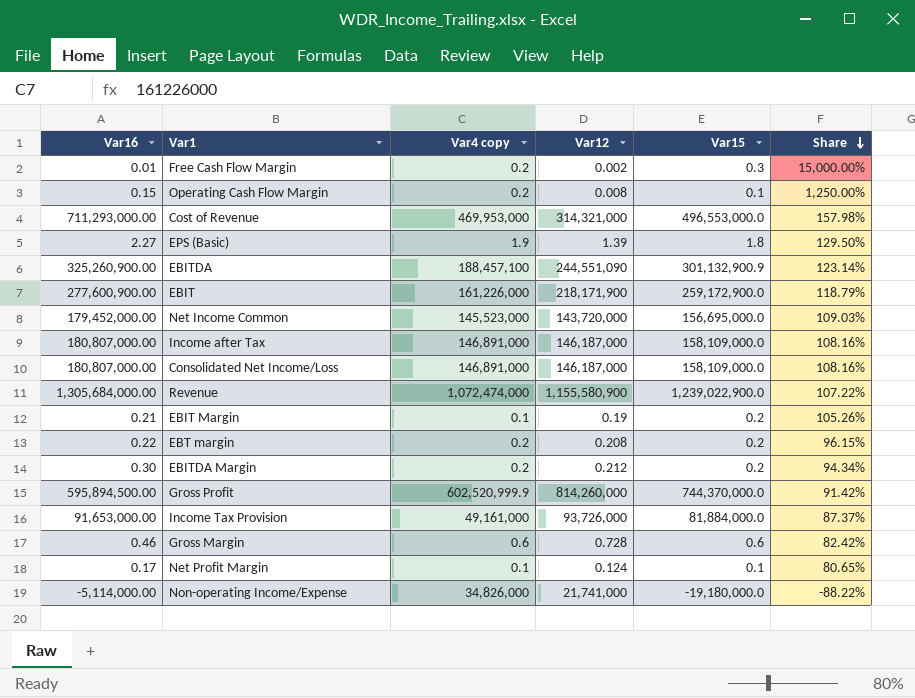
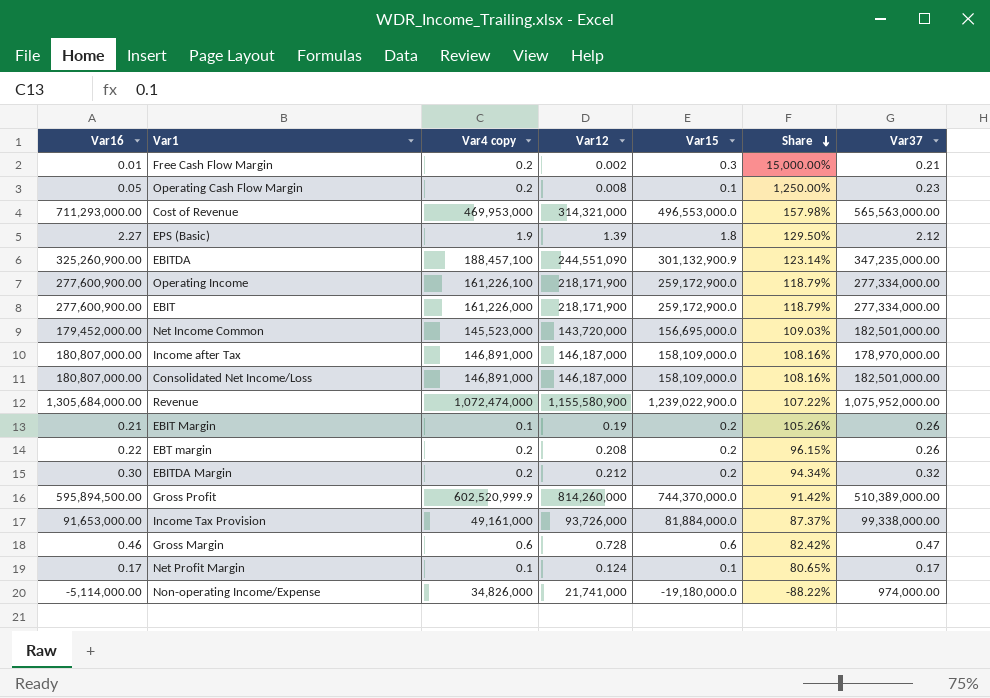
column Var37 | position: none -> 7
Operating Cash Flow Margin | Var16: 0.15 -> 0.05
row Operating Income: none -> 277,600,900.00 | 161,226,100 | 218,171,900 | 259,172,900.0 | 118.79% | 277,334,000.00

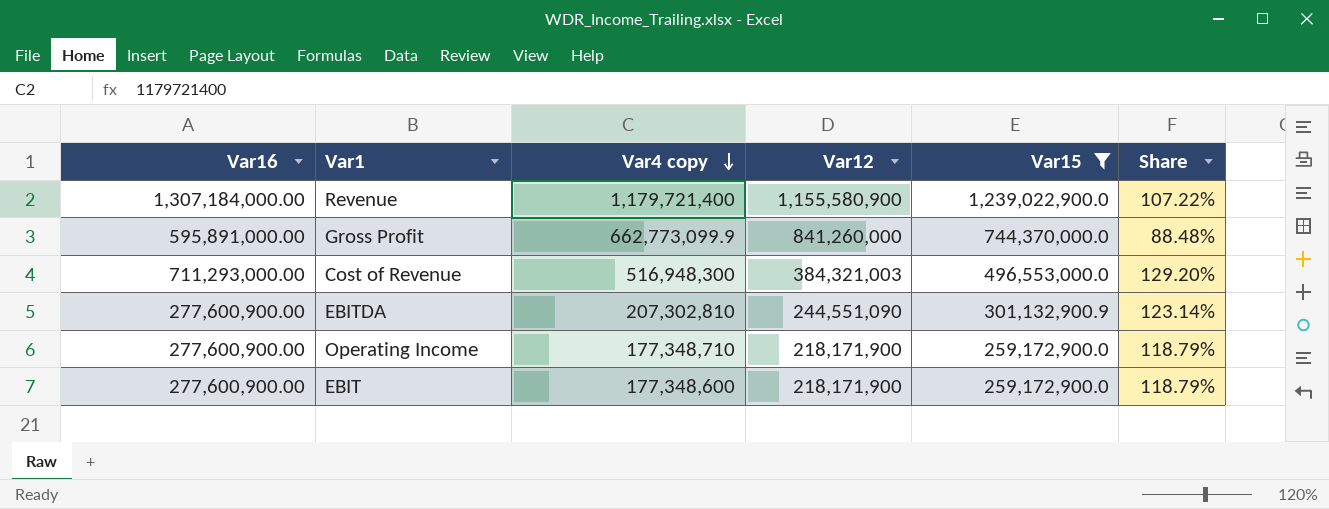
filter: none -> Var15 >= 259,172,900.0
row order: Share descending -> Var4 copy descending
column Var37 | position: 7 -> none
Revenue | Var16: 1,305,684,000.00 -> 1,307,184,000.00
Revenue | Var4 copy: 1,072,474,000 -> 1,179,721,400
Gross Profit | Var16: 595,894,500.00 -> 595,891,000.00
Gross Profit | Var4 copy: 602,520,999.9 -> 662,773,099.9
Gross Profit | Var12: 814,260,000 -> 841,260,000
Gross Profit | Share: 91.42% -> 88.48%
Cost of Revenue | Var4 copy: 469,953,000 -> 516,948,300
Cost of Revenue | Var12: 314,321,000 -> 384,321,003
Cost of Revenue | Share: 157.98% -> 129.20%
EBITDA | Var16: 325,260,900.00 -> 277,600,900.00
EBITDA | Var4 copy: 188,457,100 -> 207,302,810
Operating Income | Var4 copy: 161,226,100 -> 177,348,710
EBIT | Var4 copy: 161,226,000 -> 177,348,600

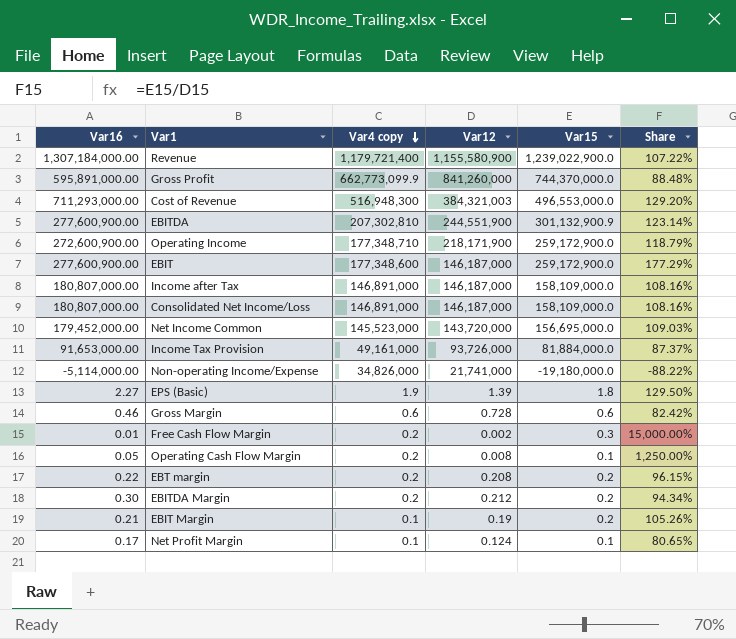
filter: Var15 >= 259,172,900.0 -> none
EBITDA | Var12: 244,551,090 -> 244,551,900
Operating Income | Var16: 277,600,900.00 -> 272,600,900.00
EBIT | Var12: 218,171,900 -> 146,187,000
EBIT | Share: 118.79% -> 177.29%

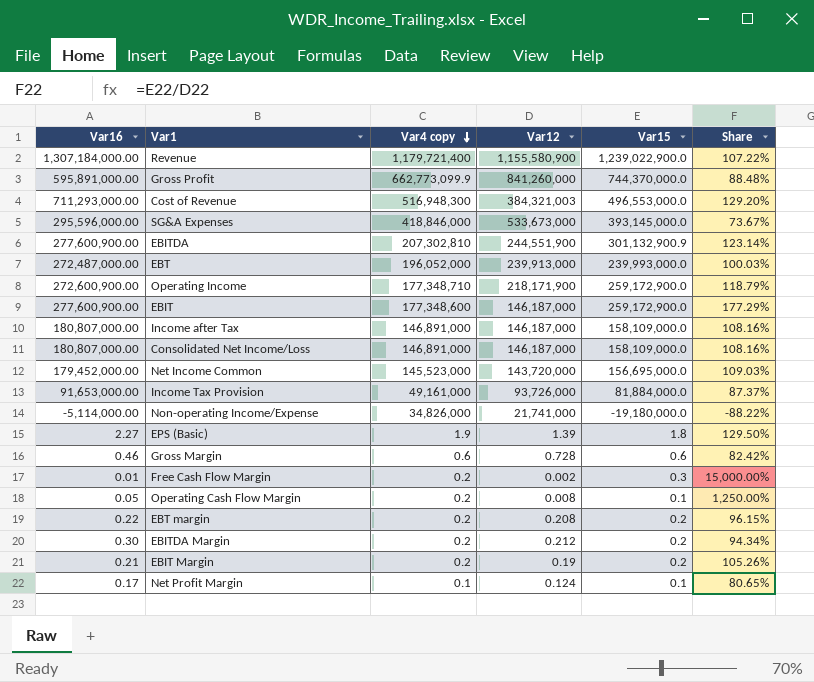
row SG&A Expenses: none -> 295,596,000.00 | 418,846,000 | 533,673,000 | 393,145,000.0 | 73.67%
row EBT: none -> 272,487,000.00 | 196,052,000 | 239,913,000 | 239,993,000.0 | 100.03%
EBIT Margin | Var4 copy: 0.1 -> 0.2

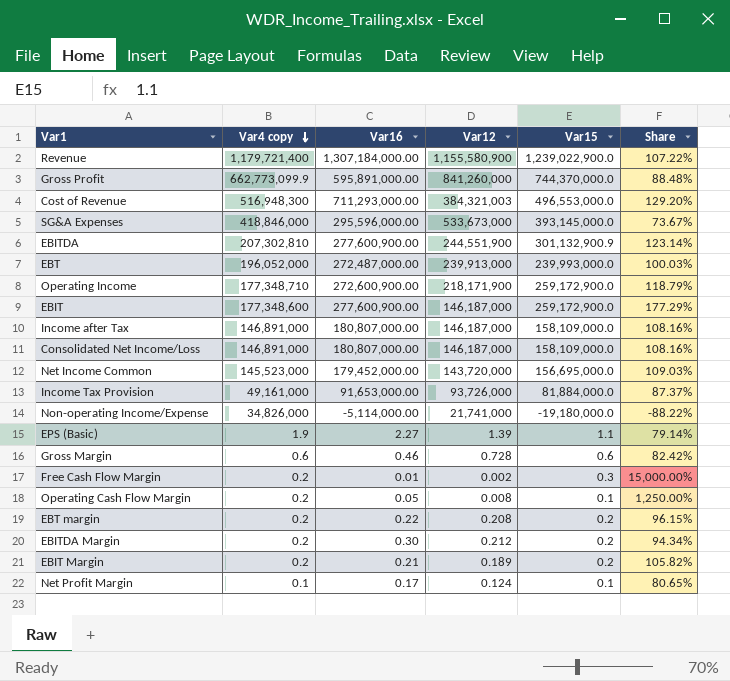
column Var16 | position: 1 -> 3
EPS (Basic) | Var15: 1.8 -> 1.1
EPS (Basic) | Share: 129.50% -> 79.14%
EBIT Margin | Var12: 0.19 -> 0.189
EBIT Margin | Share: 105.26% -> 105.82%

